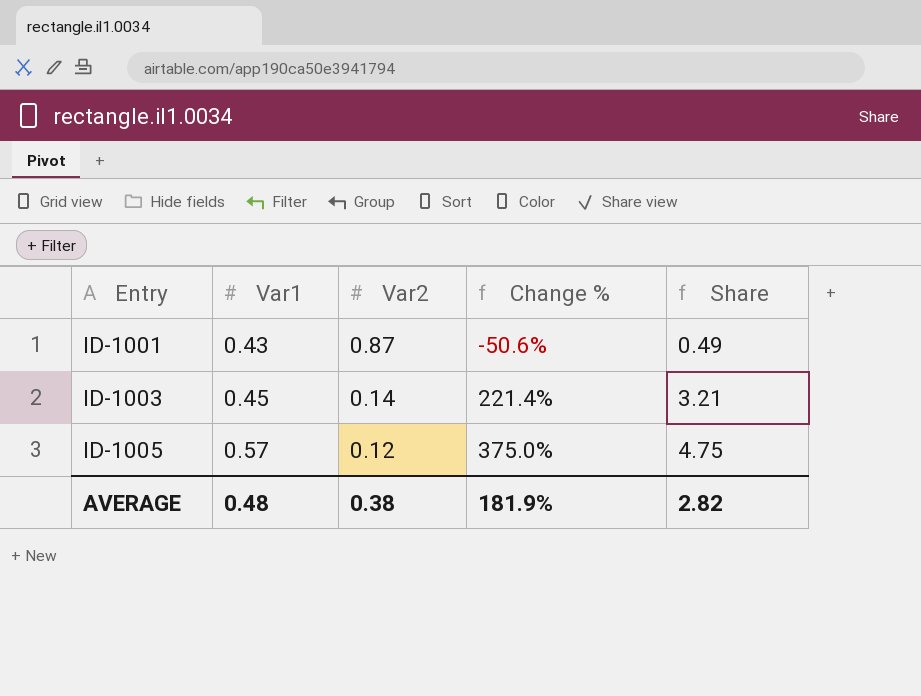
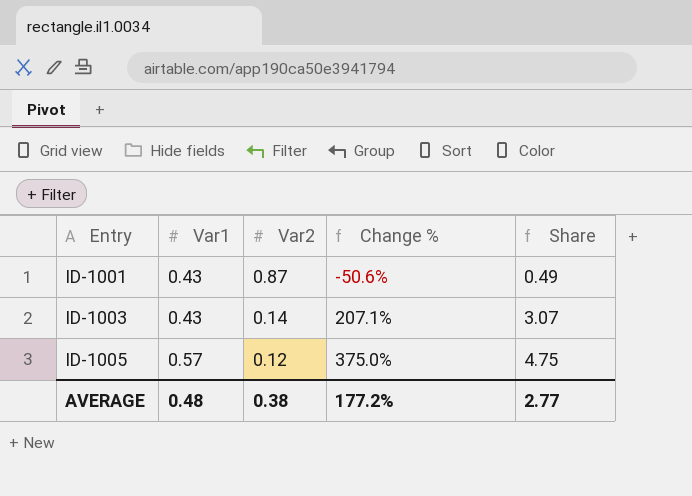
ID-1003 | Var1: 0.45 -> 0.43
ID-1003 | Change %: 221.4% -> 207.1%
ID-1003 | Share: 3.21 -> 3.07
AVERAGE | Change %: 181.9% -> 177.2%
AVERAGE | Share: 2.82 -> 2.77

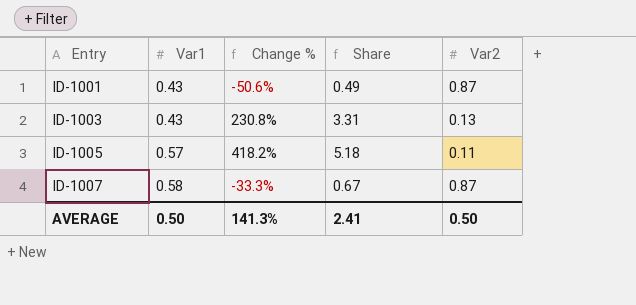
column Var2 | position: 3 -> 5
ID-1003 | Change %: 207.1% -> 230.8%
ID-1003 | Share: 3.07 -> 3.31
ID-1003 | Var2: 0.14 -> 0.13
ID-1005 | Change %: 375.0% -> 418.2%
ID-1005 | Share: 4.75 -> 5.18
ID-1005 | Var2: 0.12 -> 0.11
row ID-1007: none -> 0.58 | -33.3% | 0.67 | 0.87
AVERAGE | Var1: 0.48 -> 0.50
AVERAGE | Change %: 177.2% -> 141.3%
AVERAGE | Share: 2.77 -> 2.41
AVERAGE | Var2: 0.38 -> 0.50

